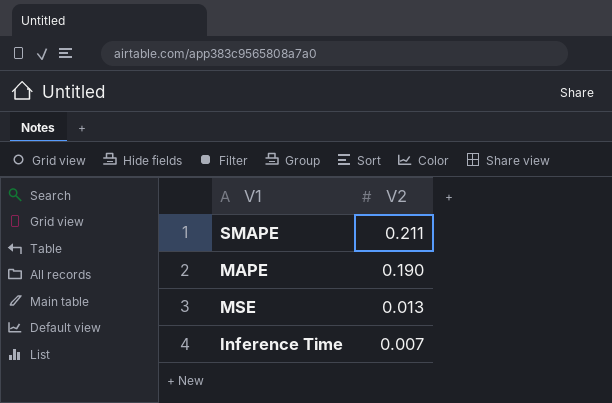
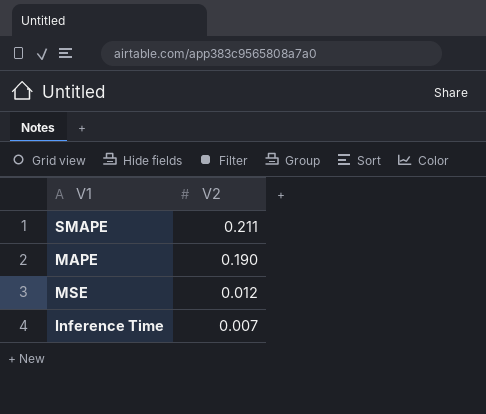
MSE | V2: 0.013 -> 0.012

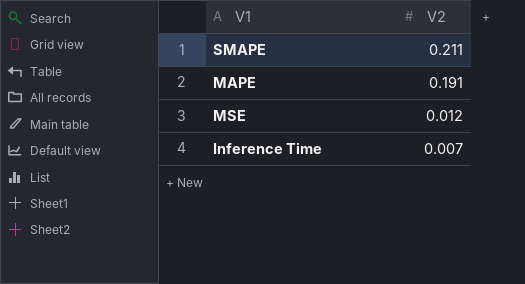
MAPE | V2: 0.190 -> 0.191

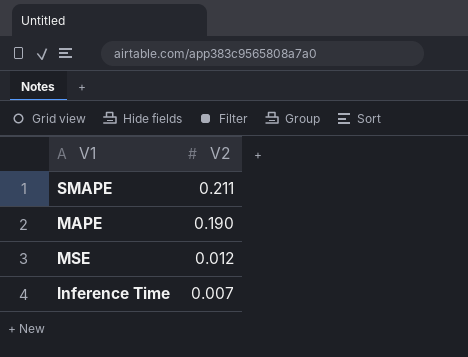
MAPE | V2: 0.191 -> 0.190

